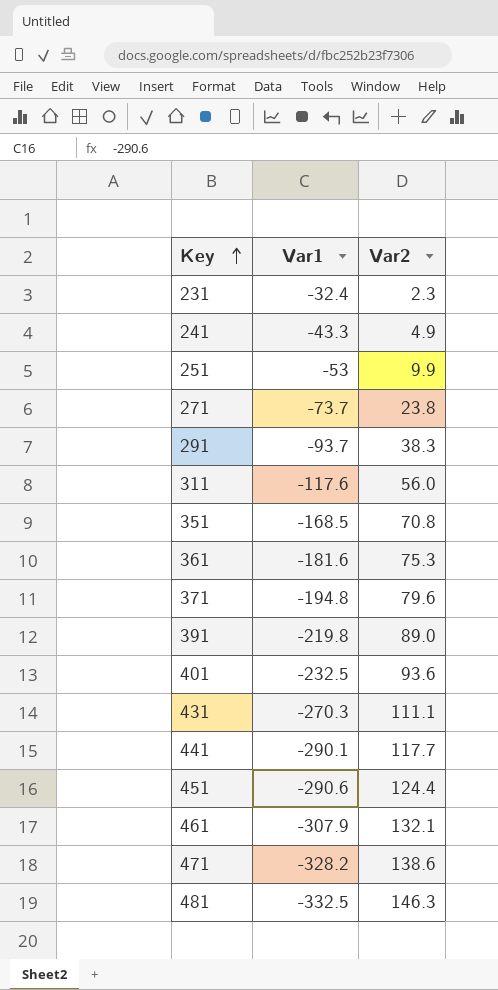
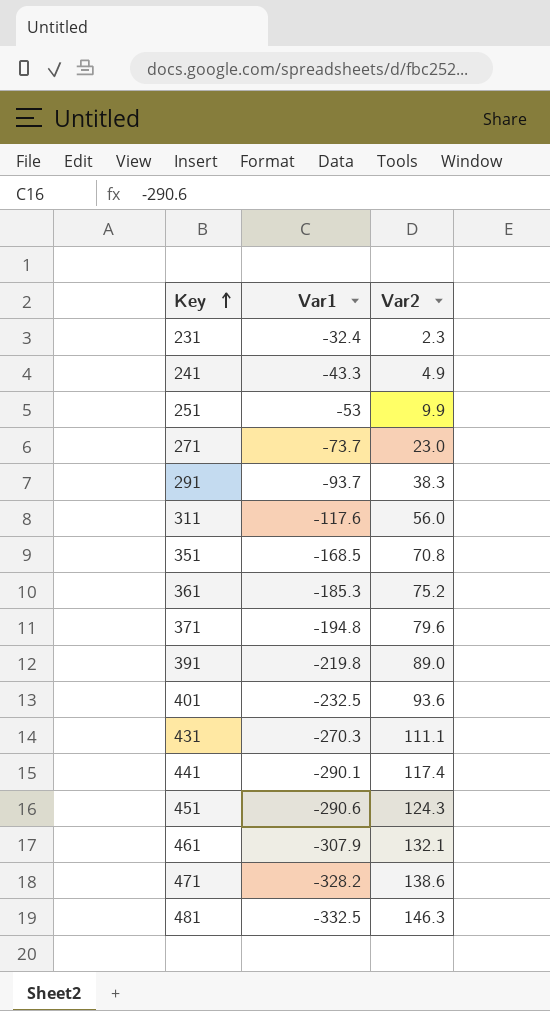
271 | Var2: 23.8 -> 23.0
361 | Var1: -181.6 -> -185.3
361 | Var2: 75.3 -> 75.2
441 | Var2: 117.7 -> 117.4
451 | Var2: 124.4 -> 124.3

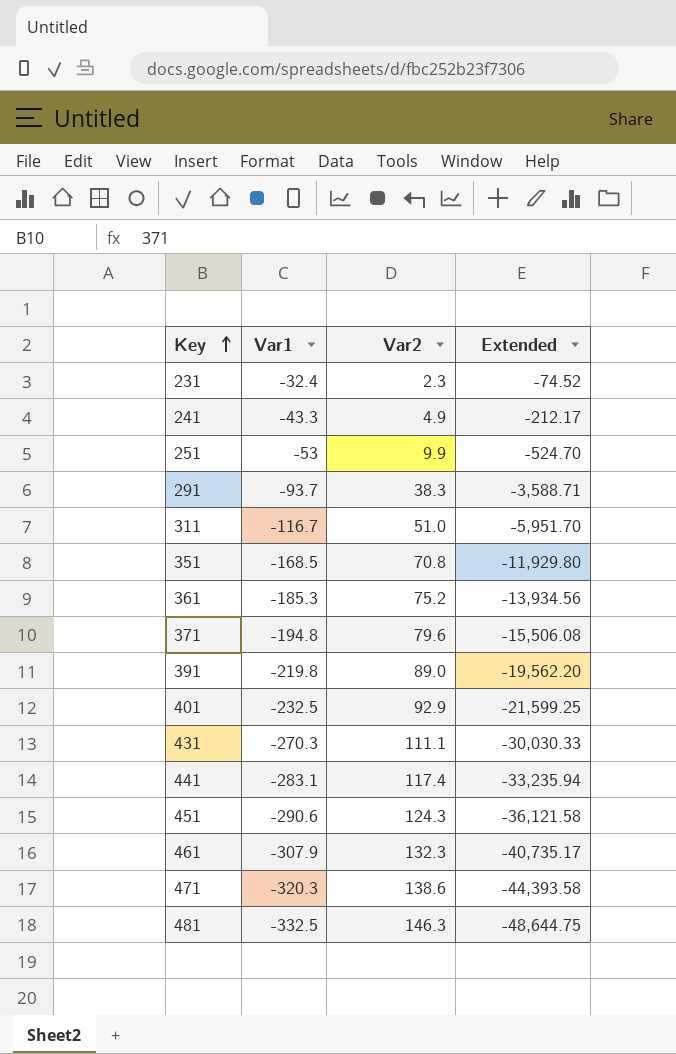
column Extended | formula: none -> [Var1] * [Var2]
row 271: -73.7 | 23.0 -> none
311 | Var1: -117.6 -> -116.7
311 | Var2: 56.0 -> 51.0
401 | Var2: 93.6 -> 92.9
441 | Var1: -290.1 -> -283.1
461 | Var2: 132.1 -> 132.3
471 | Var1: -328.2 -> -320.3

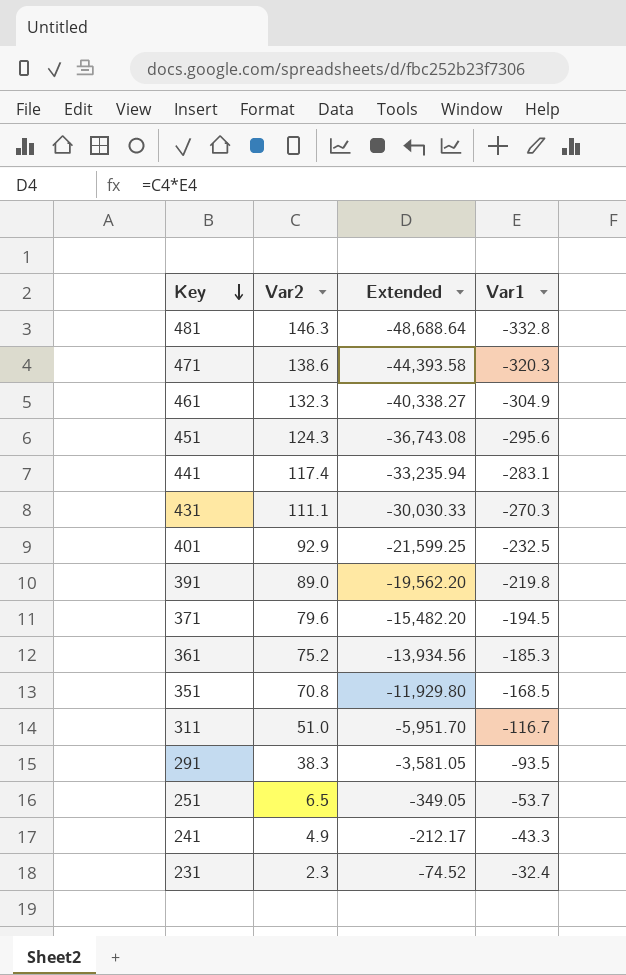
row order: Key ascending -> Key descending
column Var1 | position: 2 -> 4
481 | Extended: -48,644.75 -> -48,688.64
481 | Var1: -332.5 -> -332.8
461 | Extended: -40,735.17 -> -40,338.27
461 | Var1: -307.9 -> -304.9
451 | Extended: -36,121.58 -> -36,743.08
451 | Var1: -290.6 -> -295.6
371 | Extended: -15,506.08 -> -15,482.20
371 | Var1: -194.8 -> -194.5
291 | Extended: -3,588.71 -> -3,581.05
291 | Var1: -93.7 -> -93.5
251 | Var2: 9.9 -> 6.5
251 | Extended: -524.70 -> -349.05
251 | Var1: -53 -> -53.7

